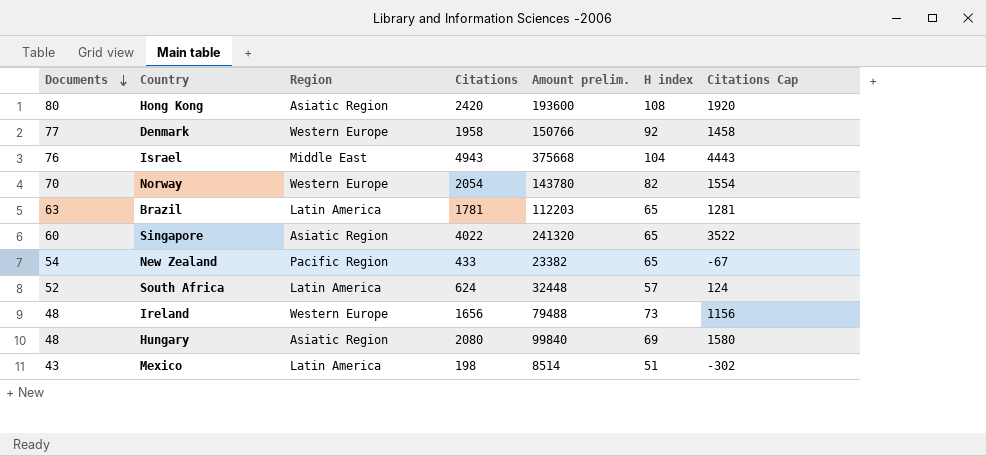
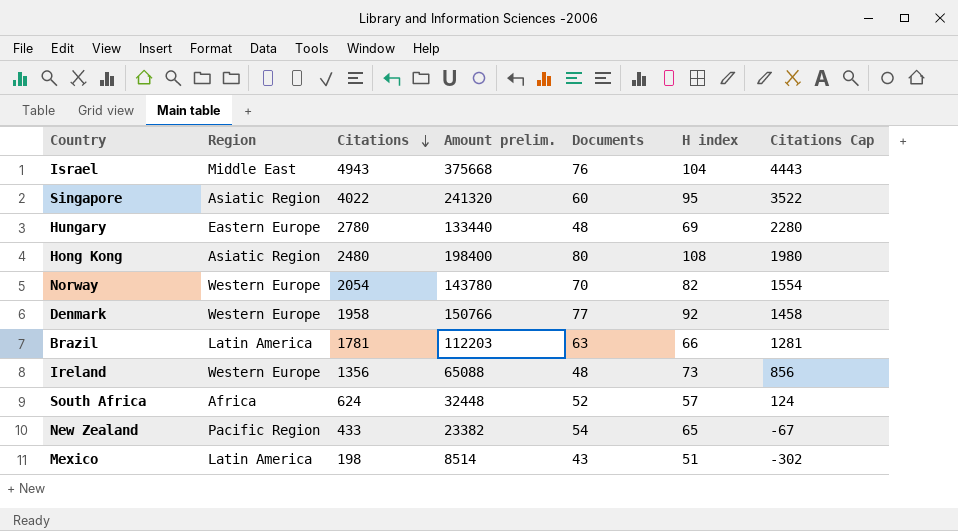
row order: Documents descending -> Citations descending
column Documents | position: 1 -> 5
Singapore | H index: 65 -> 95
Hungary | Region: Asiatic Region -> Eastern Europe
Hungary | Citations: 2080 -> 2780
Hungary | Amount prelim.: 99840 -> 133440
Hungary | Citations Cap: 1580 -> 2280
Hong Kong | Citations: 2420 -> 2480
Hong Kong | Amount prelim.: 193600 -> 198400
Hong Kong | Citations Cap: 1920 -> 1980
Brazil | H index: 65 -> 66
Ireland | Citations: 1656 -> 1356
Ireland | Amount prelim.: 79488 -> 65088
Ireland | Citations Cap: 1156 -> 856
South Africa | Region: Latin America -> Africa

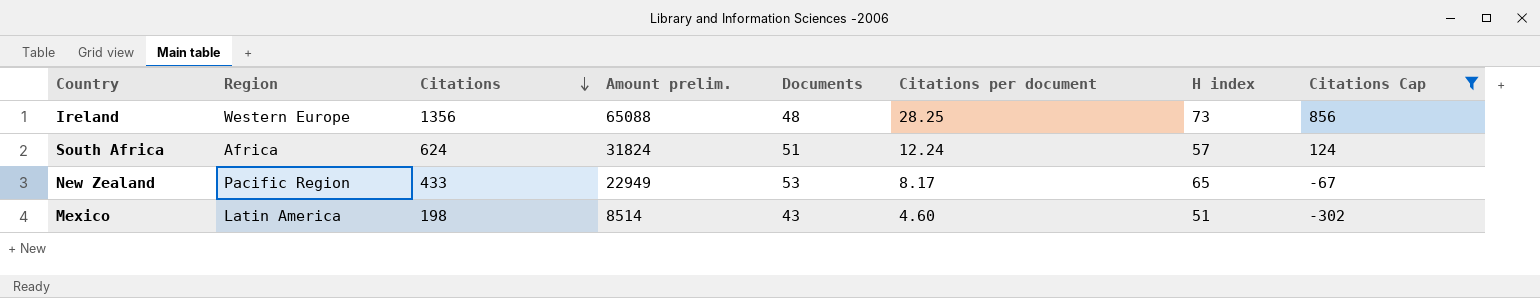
filter: none -> Citations Cap <= 856
column Citations per document | formula: none -> [Citations] / [Documents]
South Africa | Amount prelim.: 32448 -> 31824
South Africa | Documents: 52 -> 51
New Zealand | Amount prelim.: 23382 -> 22949
New Zealand | Documents: 54 -> 53

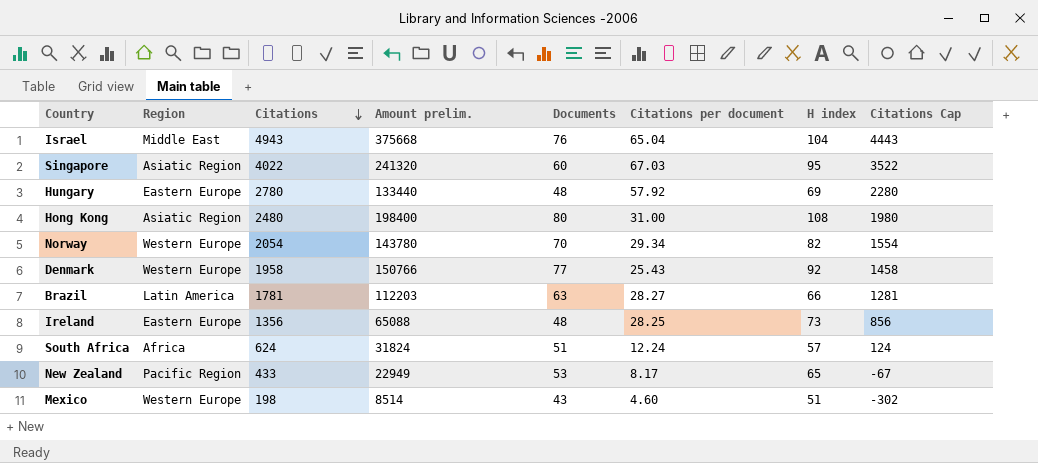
filter: Citations Cap <= 856 -> none
Ireland | Region: Western Europe -> Eastern Europe
Mexico | Region: Latin America -> Western Europe

